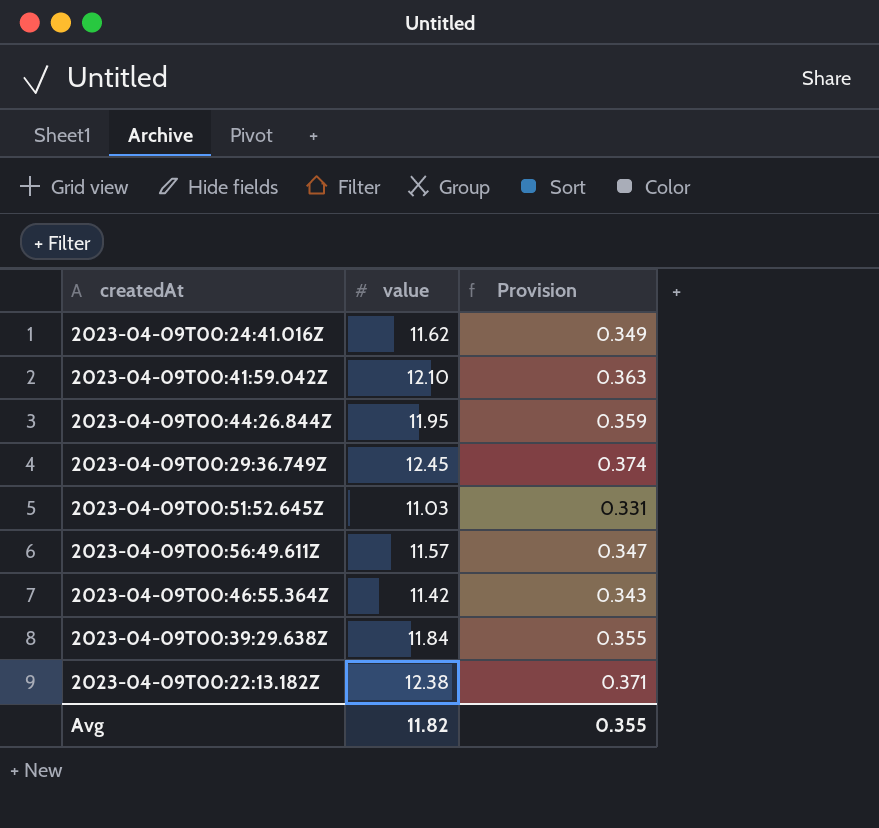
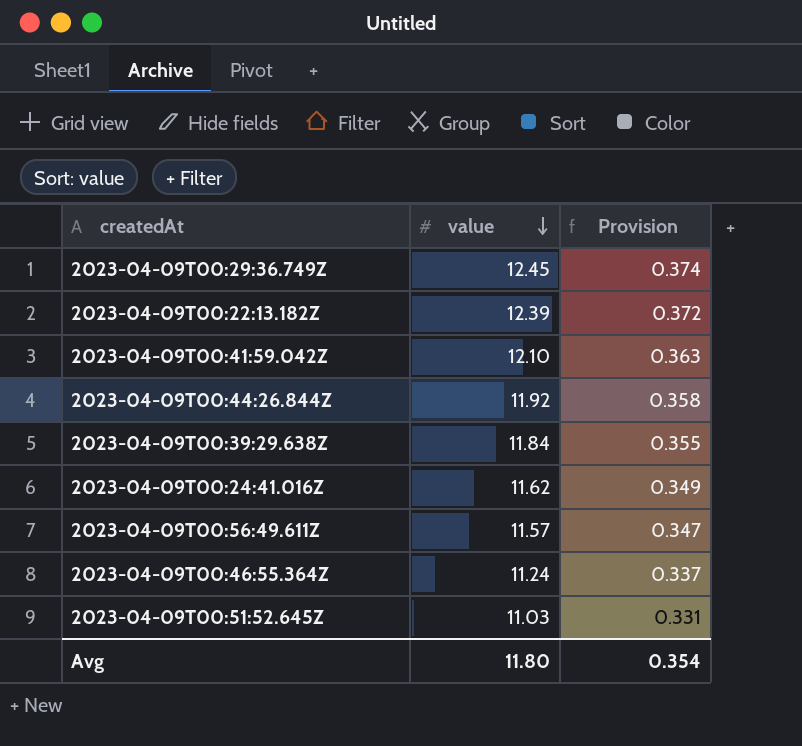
row order: none -> value descending
2023-04-09T00:22:13.182Z | value: 12.38 -> 12.39
2023-04-09T00:22:13.182Z | Provision: 0.371 -> 0.372
2023-04-09T00:44:26.844Z | value: 11.95 -> 11.92
2023-04-09T00:44:26.844Z | Provision: 0.359 -> 0.358
2023-04-09T00:46:55.364Z | value: 11.42 -> 11.24
2023-04-09T00:46:55.364Z | Provision: 0.343 -> 0.337
Avg | value: 11.82 -> 11.80
Avg | Provision: 0.355 -> 0.354

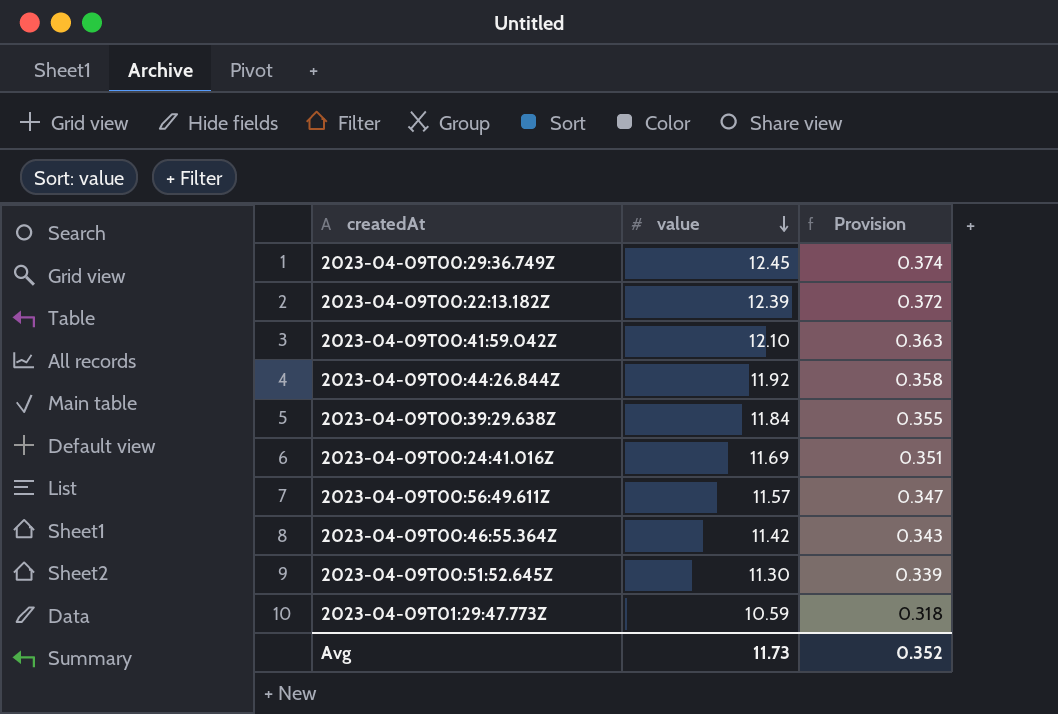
2023-04-09T00:24:41.016Z | value: 11.62 -> 11.69
2023-04-09T00:24:41.016Z | Provision: 0.349 -> 0.351
2023-04-09T00:46:55.364Z | value: 11.24 -> 11.42
2023-04-09T00:46:55.364Z | Provision: 0.337 -> 0.343
2023-04-09T00:51:52.645Z | value: 11.03 -> 11.30
2023-04-09T00:51:52.645Z | Provision: 0.331 -> 0.339
row 2023-04-09T01:29:47.773Z: none -> 10.59 | 0.318
Avg | value: 11.80 -> 11.73
Avg | Provision: 0.354 -> 0.352

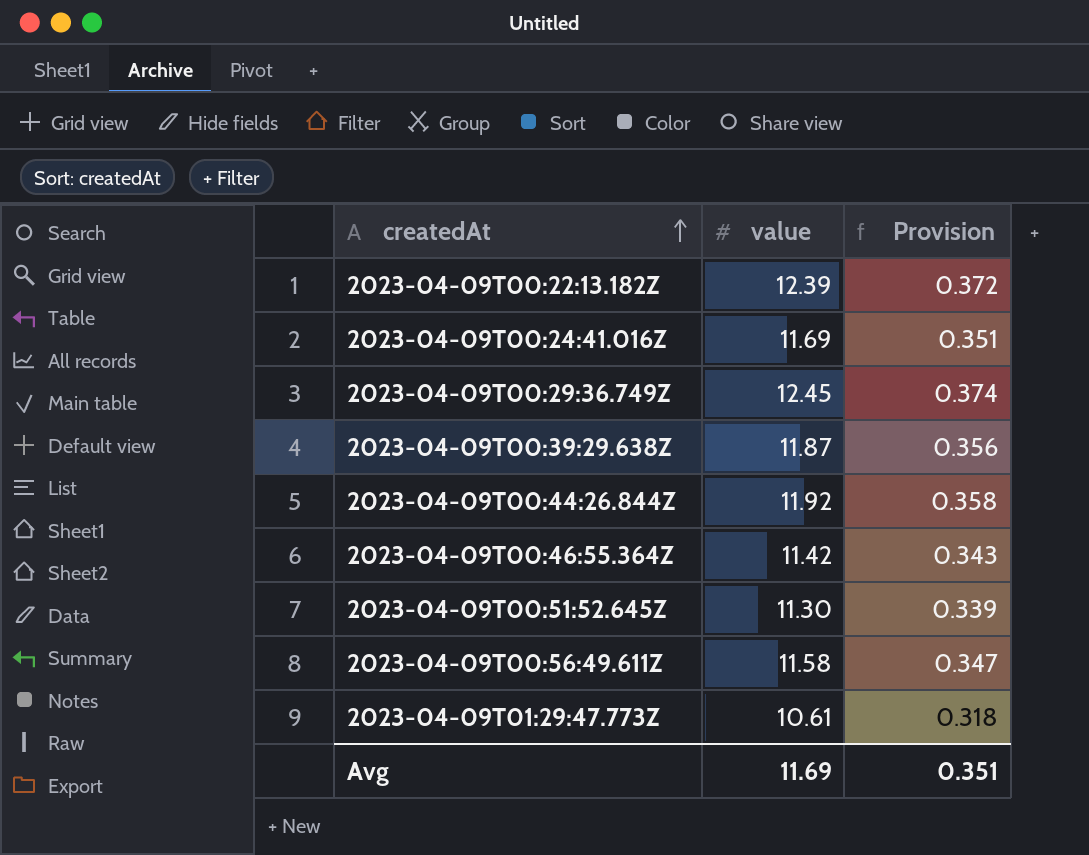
row order: value descending -> createdAt ascending
row 2023-04-09T00:41:59.042Z: 12.10 | 0.363 -> none
2023-04-09T00:39:29.638Z | value: 11.84 -> 11.87
2023-04-09T00:39:29.638Z | Provision: 0.355 -> 0.356
2023-04-09T00:56:49.611Z | value: 11.57 -> 11.58
2023-04-09T01:29:47.773Z | value: 10.59 -> 10.61
Avg | value: 11.73 -> 11.69
Avg | Provision: 0.352 -> 0.351

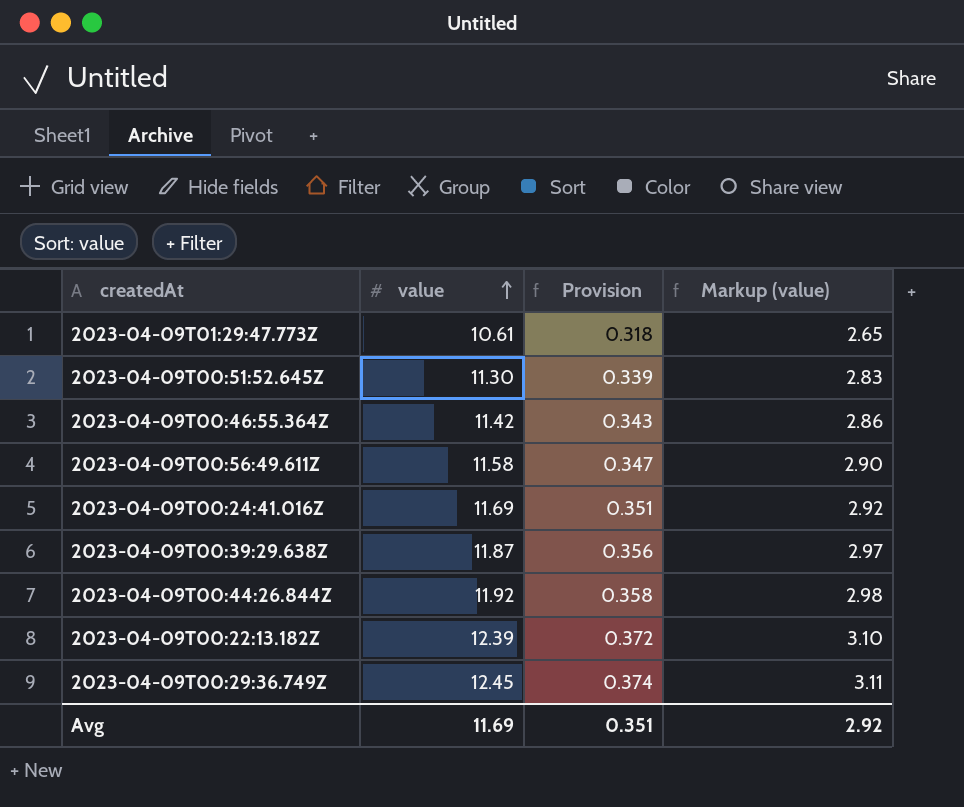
row order: createdAt ascending -> value ascending
column Markup (value) | formula: none -> [value] * 0.25

